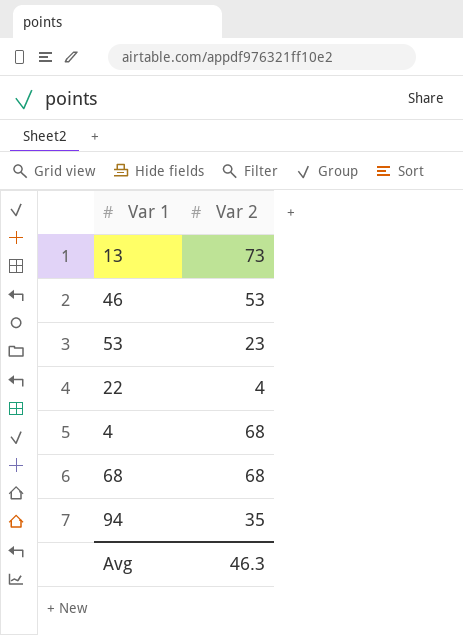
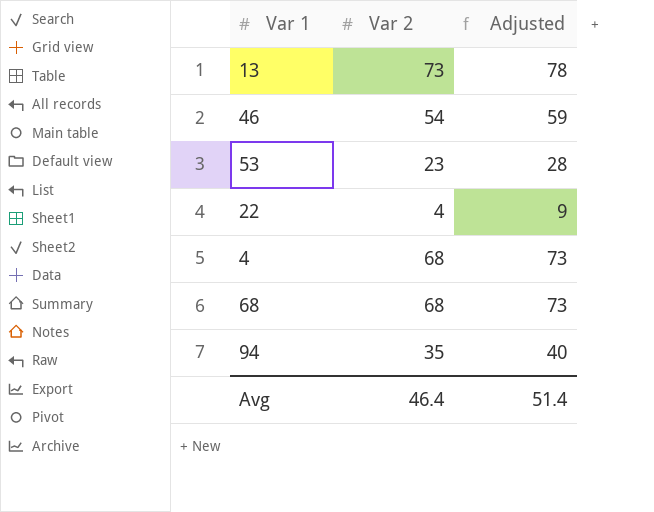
column Adjusted | formula: none -> [Var 2] + 5
46 | Var 2: 53 -> 54
Avg | Var 2: 46.3 -> 46.4

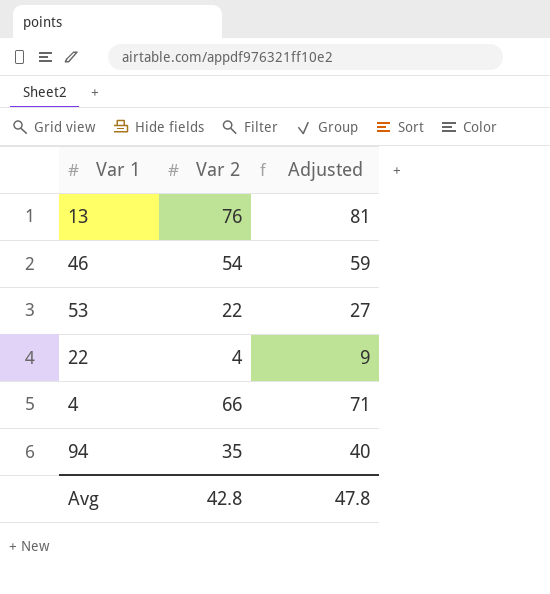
row 68: 68 | 73 -> none
13 | Var 2: 73 -> 76
13 | Adjusted: 78 -> 81
53 | Var 2: 23 -> 22
53 | Adjusted: 28 -> 27
4 | Var 2: 68 -> 66
4 | Adjusted: 73 -> 71
Avg | Var 2: 46.4 -> 42.8
Avg | Adjusted: 51.4 -> 47.8

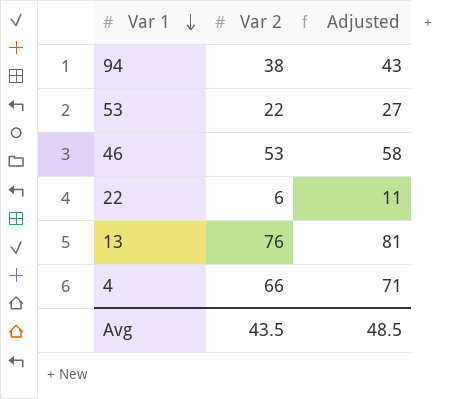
row order: none -> Var 1 descending
94 | Var 2: 35 -> 38
94 | Adjusted: 40 -> 43
46 | Var 2: 54 -> 53
46 | Adjusted: 59 -> 58
22 | Var 2: 4 -> 6
22 | Adjusted: 9 -> 11
Avg | Var 2: 42.8 -> 43.5
Avg | Adjusted: 47.8 -> 48.5

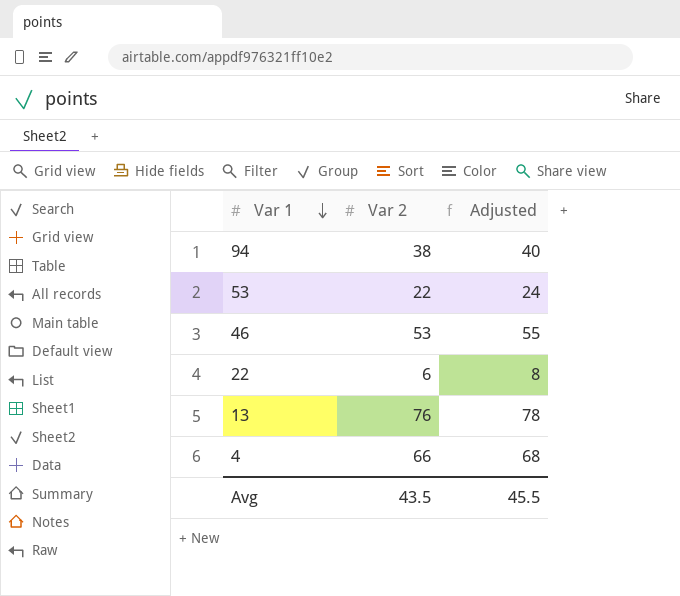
column Adjusted | formula: [Var 2] + 5 -> [Var 2] + 2
Avg | Adjusted: 48.5 -> 45.5

